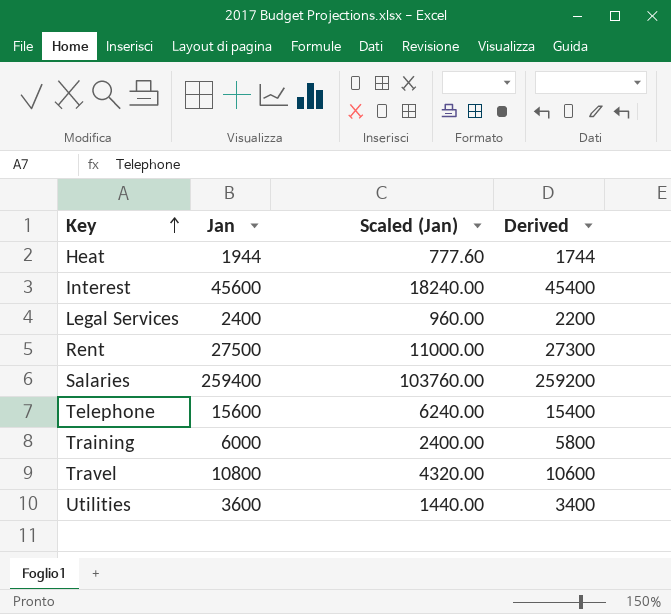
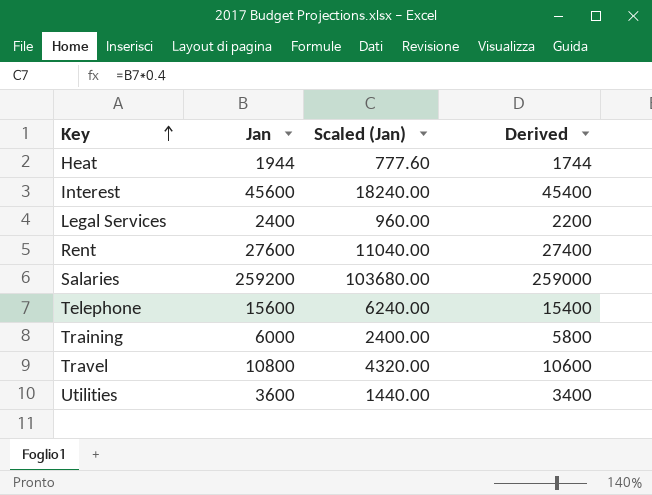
Rent | Jan: 27500 -> 27600
Rent | Scaled (Jan): 11000.00 -> 11040.00
Rent | Derived: 27300 -> 27400
Salaries | Jan: 259400 -> 259200
Salaries | Scaled (Jan): 103760.00 -> 103680.00
Salaries | Derived: 259200 -> 259000

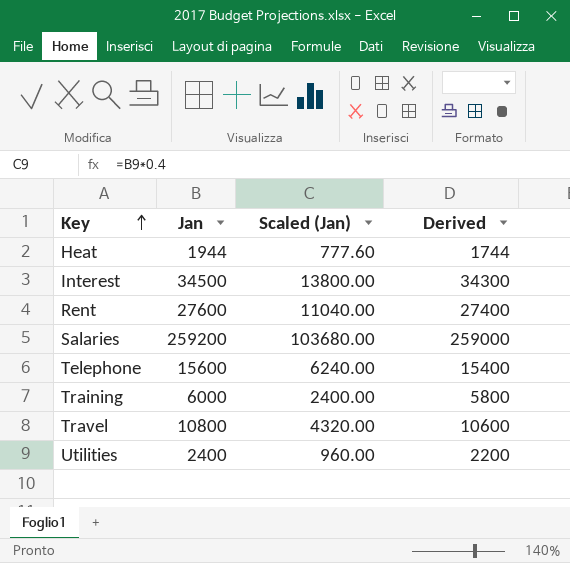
row Legal Services: 2400 | 960.00 | 2200 -> none
Interest | Jan: 45600 -> 34500
Interest | Scaled (Jan): 18240.00 -> 13800.00
Interest | Derived: 45400 -> 34300
Utilities | Jan: 3600 -> 2400
Utilities | Scaled (Jan): 1440.00 -> 960.00
Utilities | Derived: 3400 -> 2200

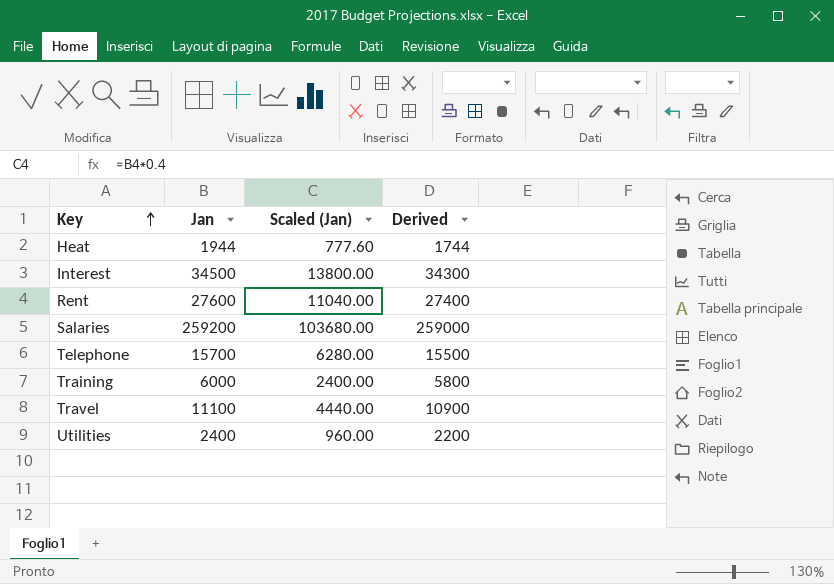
Telephone | Jan: 15600 -> 15700
Telephone | Scaled (Jan): 6240.00 -> 6280.00
Telephone | Derived: 15400 -> 15500
Travel | Jan: 10800 -> 11100
Travel | Scaled (Jan): 4320.00 -> 4440.00
Travel | Derived: 10600 -> 10900

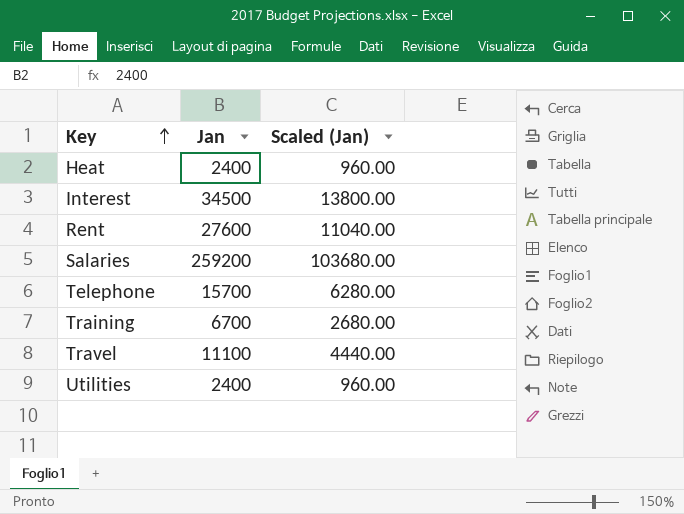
column Derived | formula: [Jan] - 200 -> none
Heat | Jan: 1944 -> 2400
Heat | Scaled (Jan): 777.60 -> 960.00
Training | Jan: 6000 -> 6700
Training | Scaled (Jan): 2400.00 -> 2680.00

